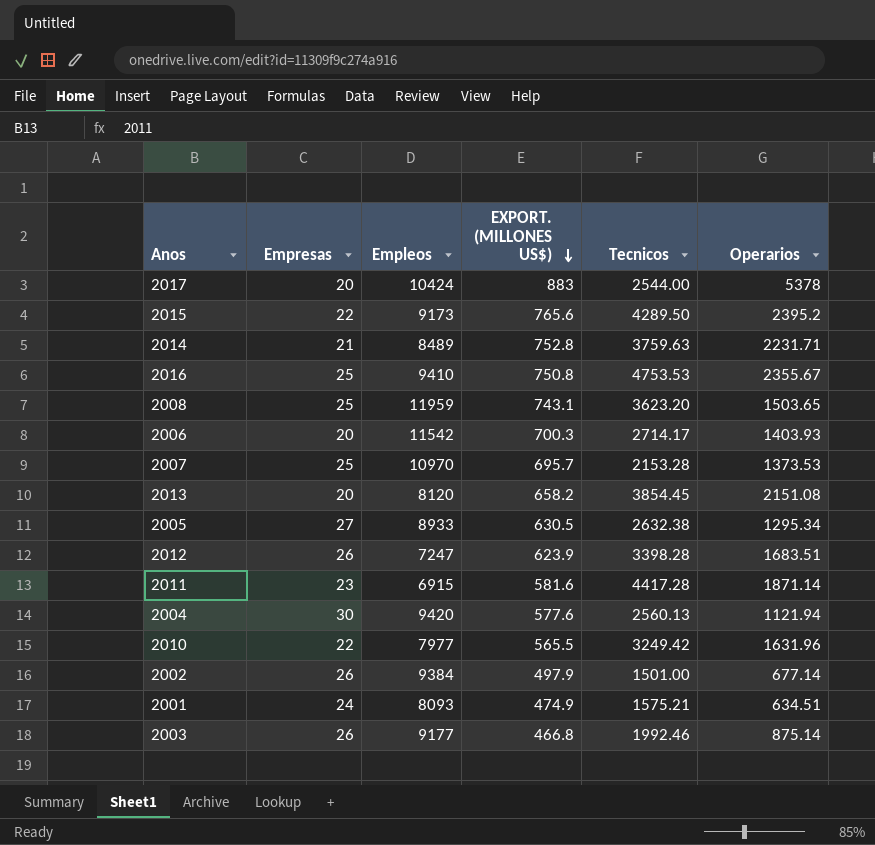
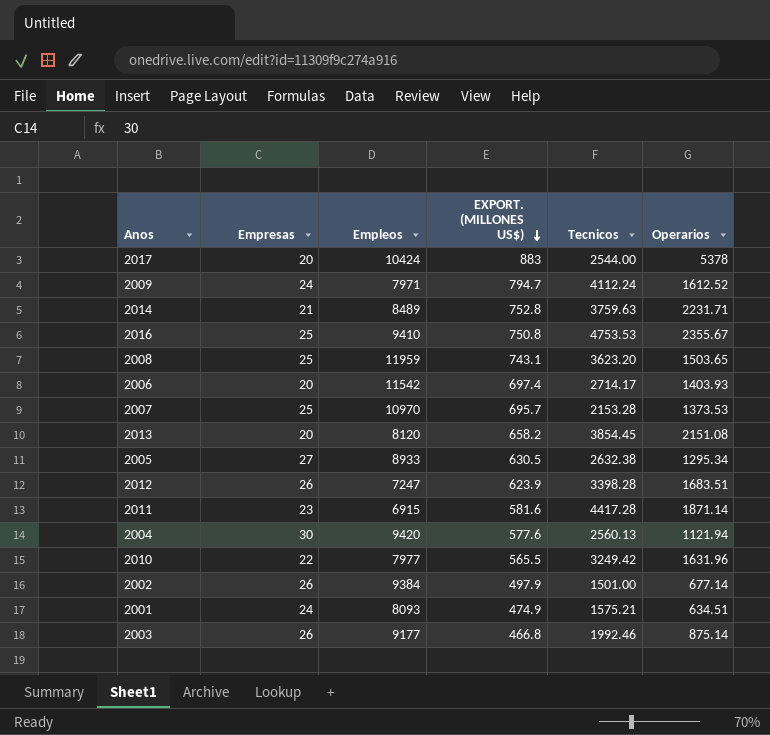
row 2015: 22 | 9173 | 765.6 | 4289.50 | 2395.2 -> none
row 2009: none -> 24 | 7971 | 794.7 | 4112.24 | 1612.52
2006 | EXPORT. (MILLONES US$): 700.3 -> 697.4

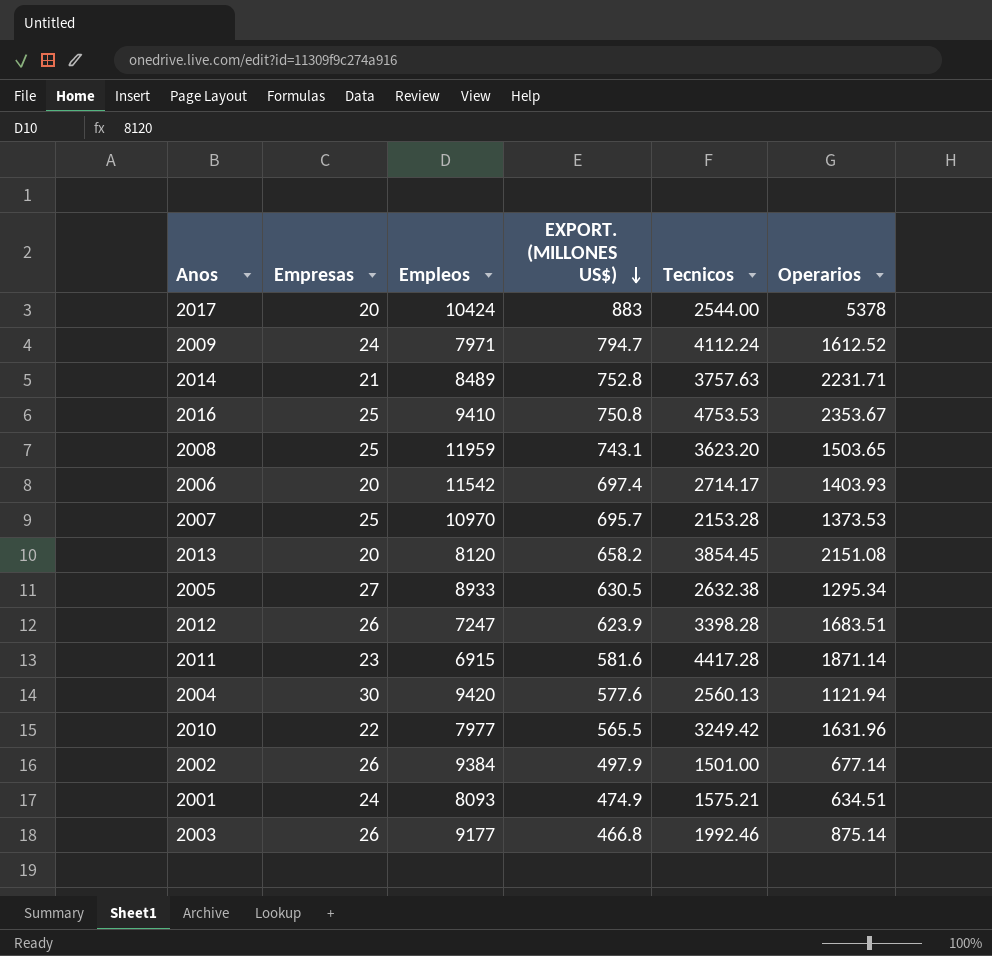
2014 | Tecnicos: 3759.63 -> 3757.63
2016 | Operarios: 2355.67 -> 2353.67

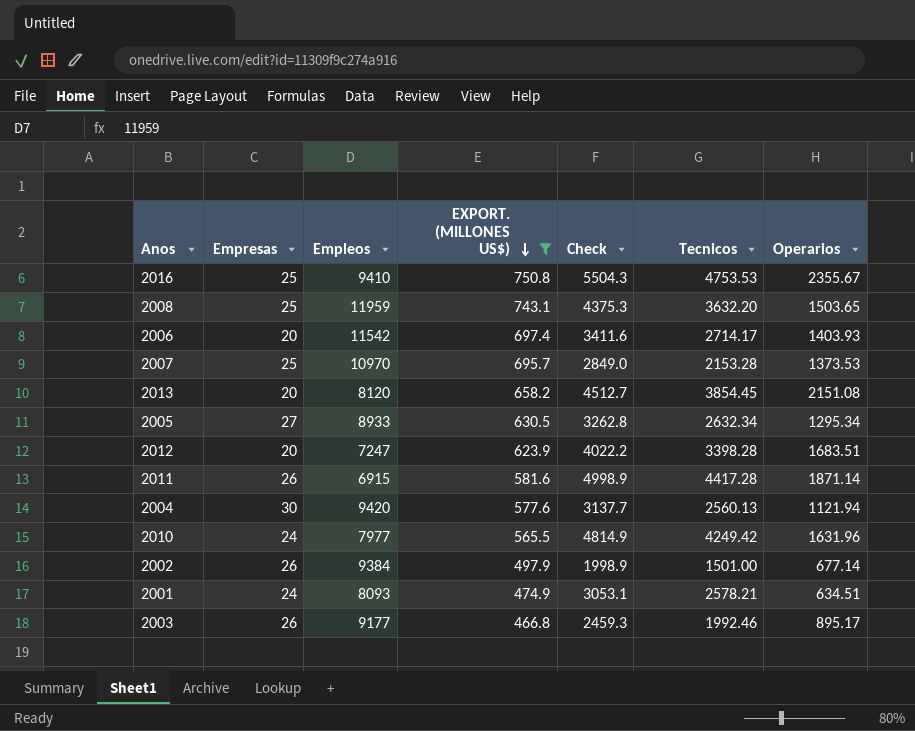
filter: none -> EXPORT. (MILLONES US$) <= 750.8
column Check | formula: none -> [EXPORT. (MILLONES US$)] + [Tecnicos]
2016 | Operarios: 2353.67 -> 2355.67
2008 | Tecnicos: 3623.20 -> 3632.20
2005 | Tecnicos: 2632.38 -> 2632.34
2012 | Empresas: 26 -> 20
2011 | Empresas: 23 -> 26
2010 | Empresas: 22 -> 24
2010 | Tecnicos: 3249.42 -> 4249.42
2001 | Tecnicos: 1575.21 -> 2578.21
2003 | Operarios: 875.14 -> 895.17

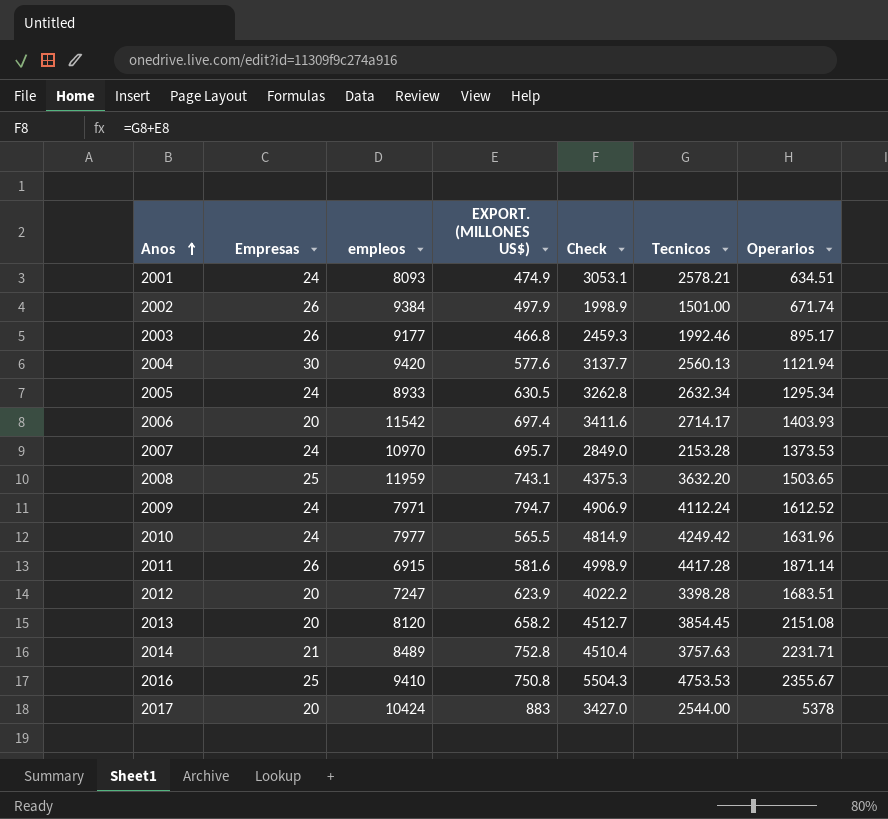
filter: EXPORT. (MILLONES US$) <= 750.8 -> none
row order: EXPORT. (MILLONES US$) descending -> Anos ascending
column name: Empleos -> empleos
2002 | Operarios: 677.14 -> 671.74
2005 | Empresas: 27 -> 24
2007 | Empresas: 25 -> 24

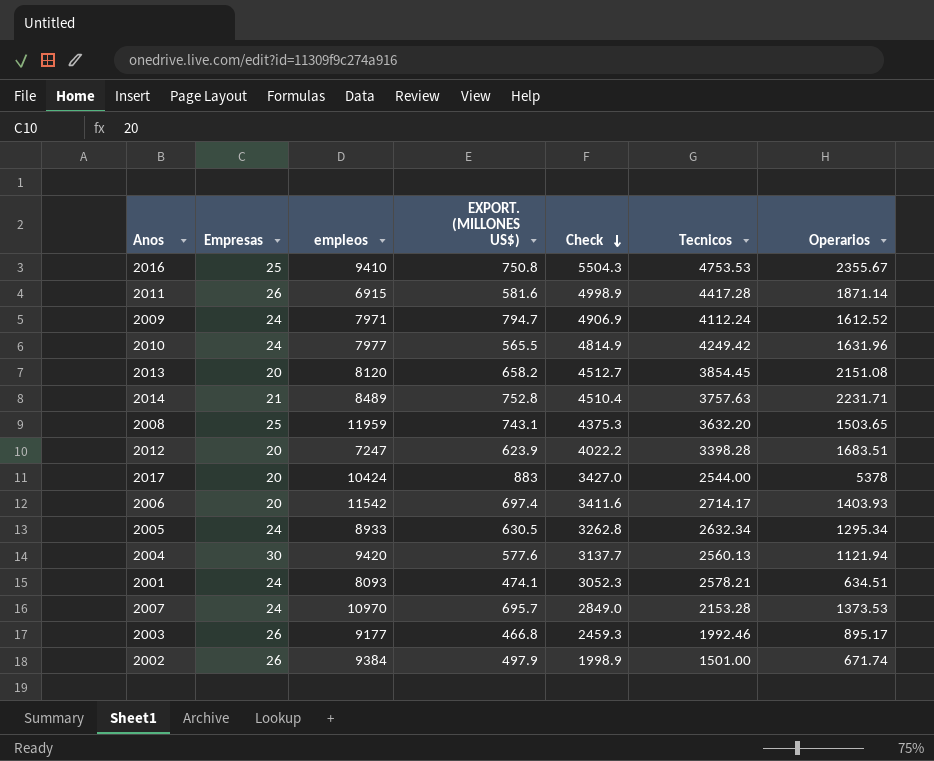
row order: Anos ascending -> Check descending
2001 | EXPORT. (MILLONES US$): 474.9 -> 474.1
2001 | Check: 3053.1 -> 3052.3

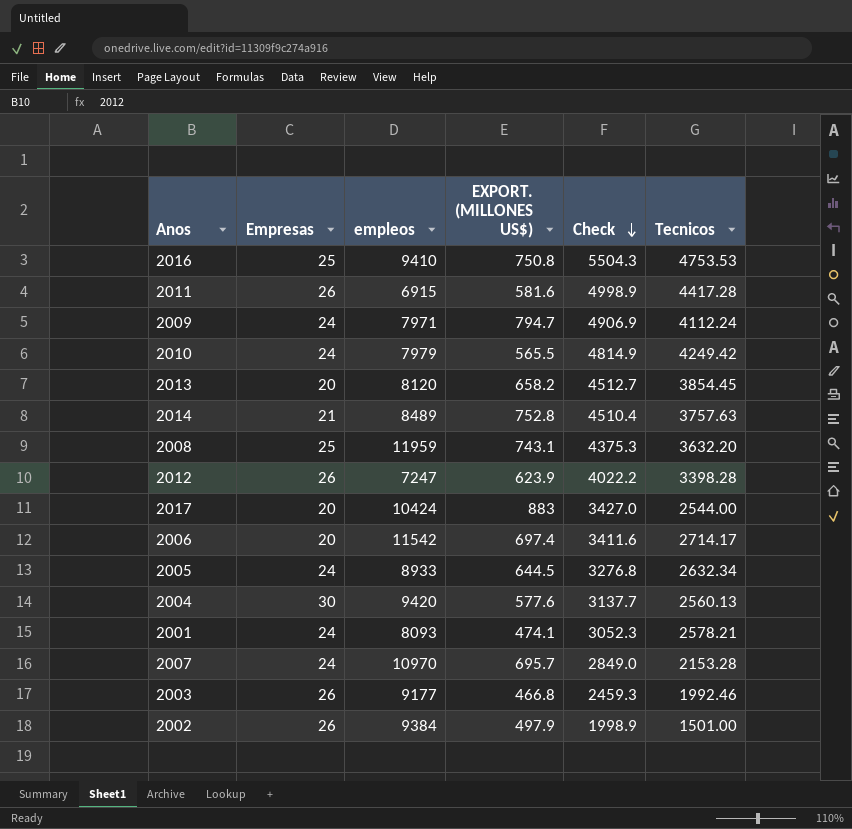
column Operarios | position: 7 -> none
2010 | empleos: 7977 -> 7979
2012 | Empresas: 20 -> 26
2005 | EXPORT. (MILLONES US$): 630.5 -> 644.5
2005 | Check: 3262.8 -> 3276.8

